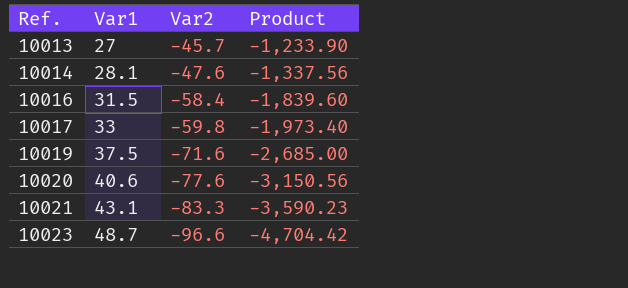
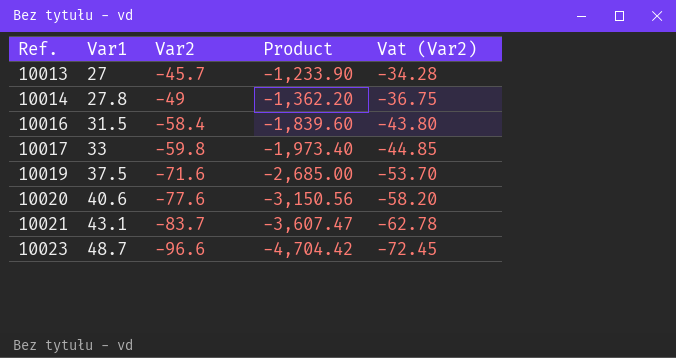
column Vat (Var2) | formula: none -> [Var2] * 0.75
10014 | Var1: 28.1 -> 27.8
10014 | Var2: -47.6 -> -49
10014 | Product: -1,337.56 -> -1,362.20
10021 | Var2: -83.3 -> -83.7
10021 | Product: -3,590.23 -> -3,607.47

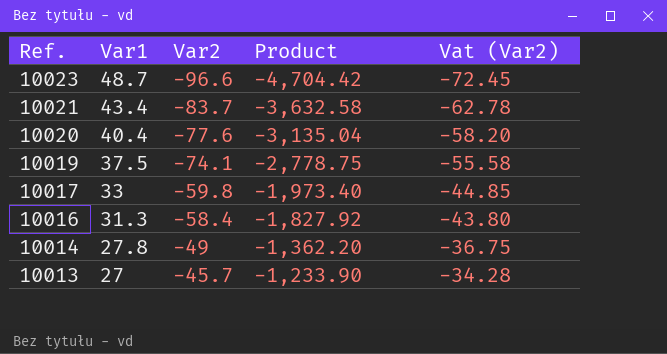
row order: Ref. ascending -> Ref. descending
10021 | Var1: 43.1 -> 43.4
10021 | Product: -3,607.47 -> -3,632.58
10020 | Var1: 40.6 -> 40.4
10020 | Product: -3,150.56 -> -3,135.04
10019 | Var2: -71.6 -> -74.1
10019 | Product: -2,685.00 -> -2,778.75
10019 | Vat (Var2): -53.70 -> -55.58
10016 | Var1: 31.5 -> 31.3
10016 | Product: -1,839.60 -> -1,827.92

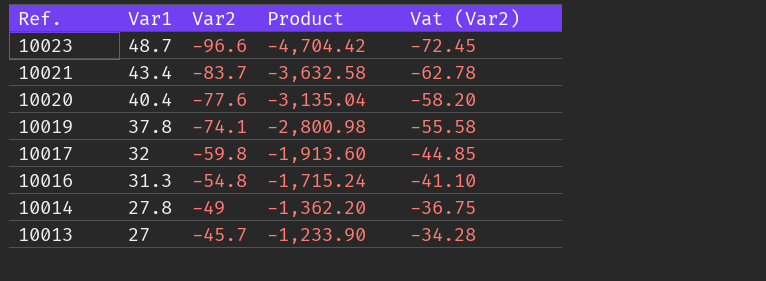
10019 | Var1: 37.5 -> 37.8
10019 | Product: -2,778.75 -> -2,800.98
10017 | Var1: 33 -> 32
10017 | Product: -1,973.40 -> -1,913.60
10016 | Var2: -58.4 -> -54.8
10016 | Product: -1,827.92 -> -1,715.24
10016 | Vat (Var2): -43.80 -> -41.10

